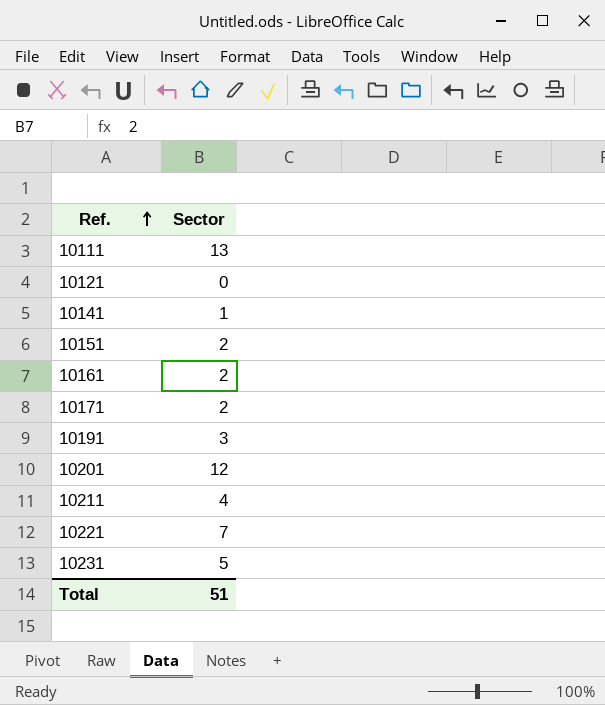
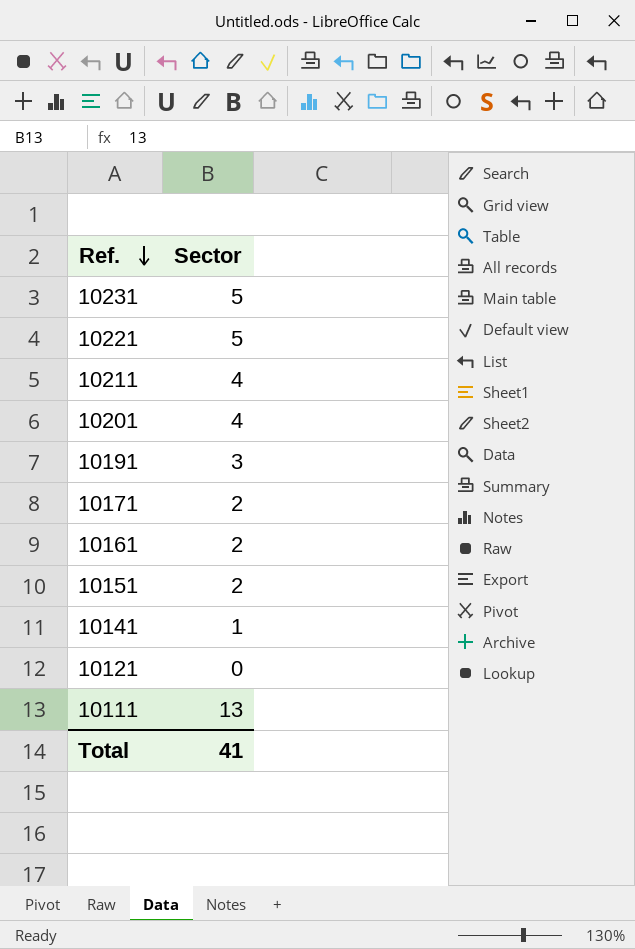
row order: Ref. ascending -> Ref. descending
10221 | Sector: 7 -> 5
10201 | Sector: 12 -> 4
Total | Sector: 51 -> 41

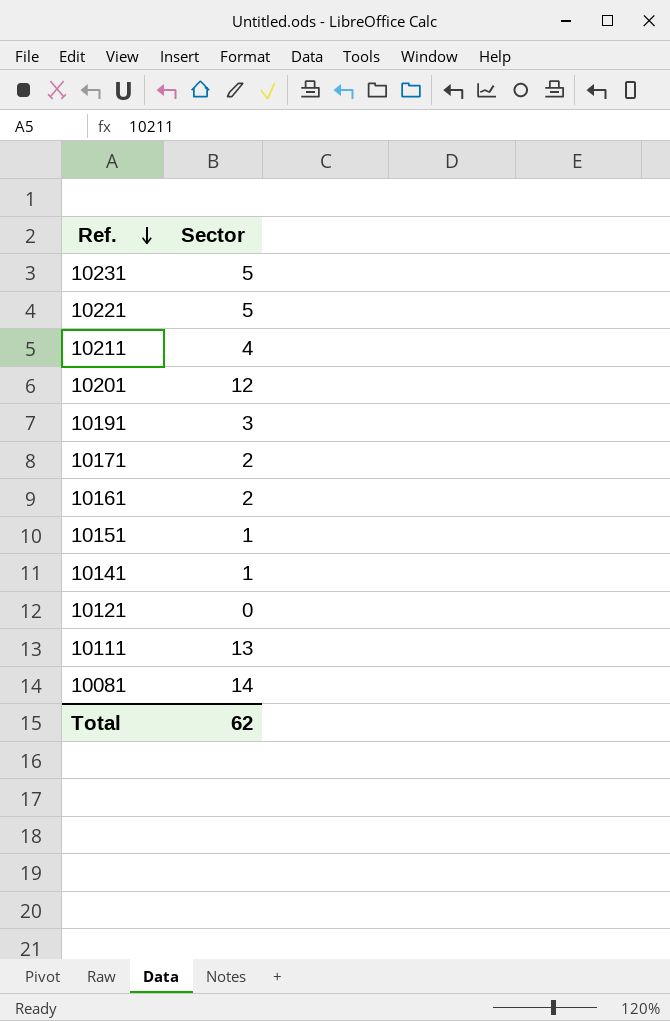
10201 | Sector: 4 -> 12
10151 | Sector: 2 -> 1
row 10081: none -> 14
Total | Sector: 41 -> 62

